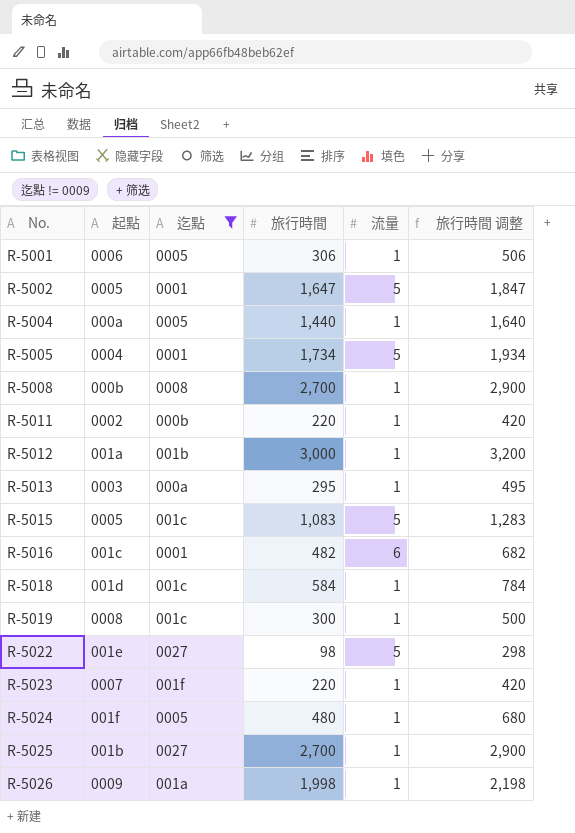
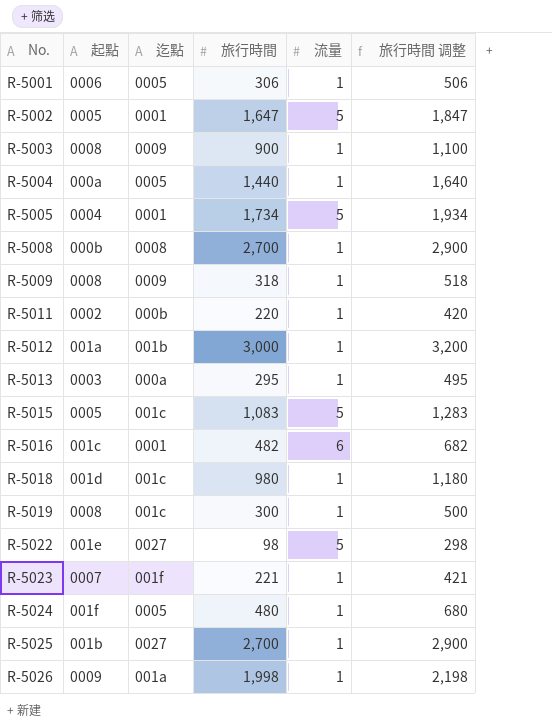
filter: 迄點 != 0009 -> none
R-5018 | 旅行時間: 584 -> 980
R-5018 | 旅行時間 调整: 784 -> 1,180
R-5023 | 旅行時間: 220 -> 221
R-5023 | 旅行時間 调整: 420 -> 421

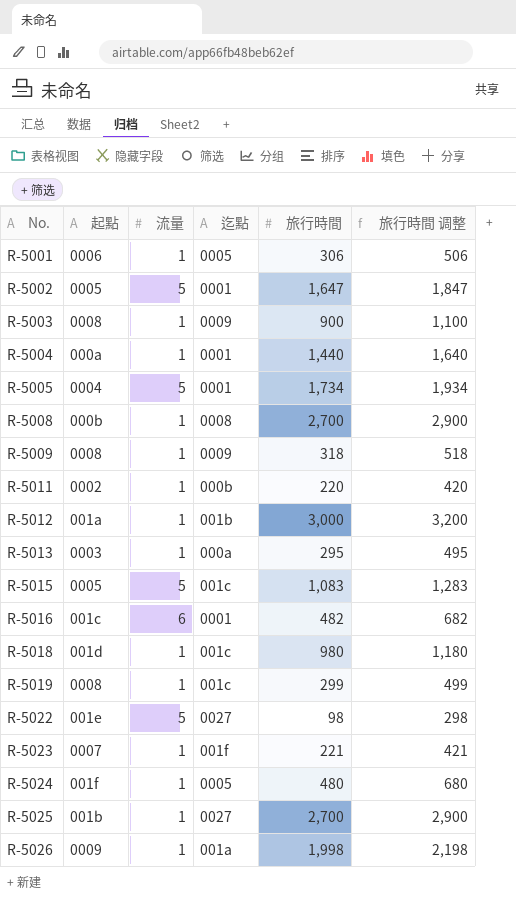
column 流量 | position: 5 -> 3
R-5004 | 迄點: 0005 -> 0001
R-5019 | 旅行時間: 300 -> 299
R-5019 | 旅行時間 调整: 500 -> 499

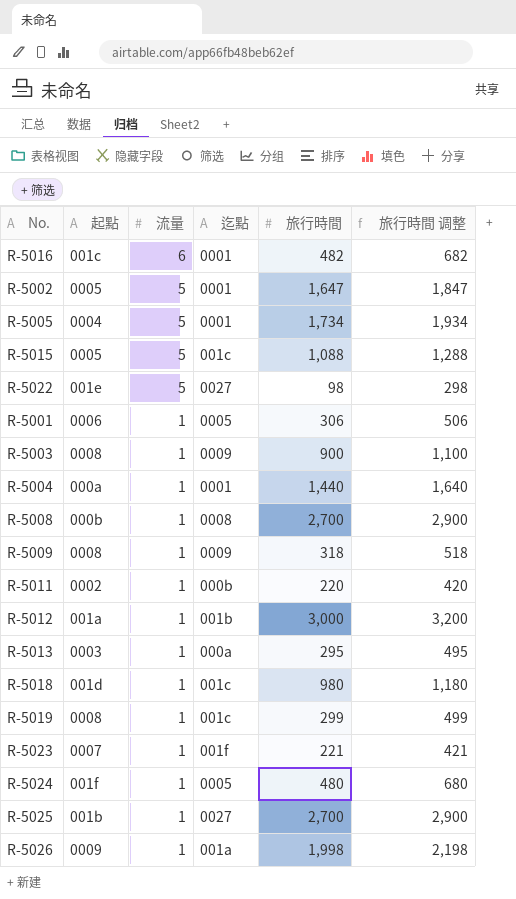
row order: No. ascending -> 流量 descending
R-5015 | 旅行時間: 1,083 -> 1,088
R-5015 | 旅行時間 调整: 1,283 -> 1,288

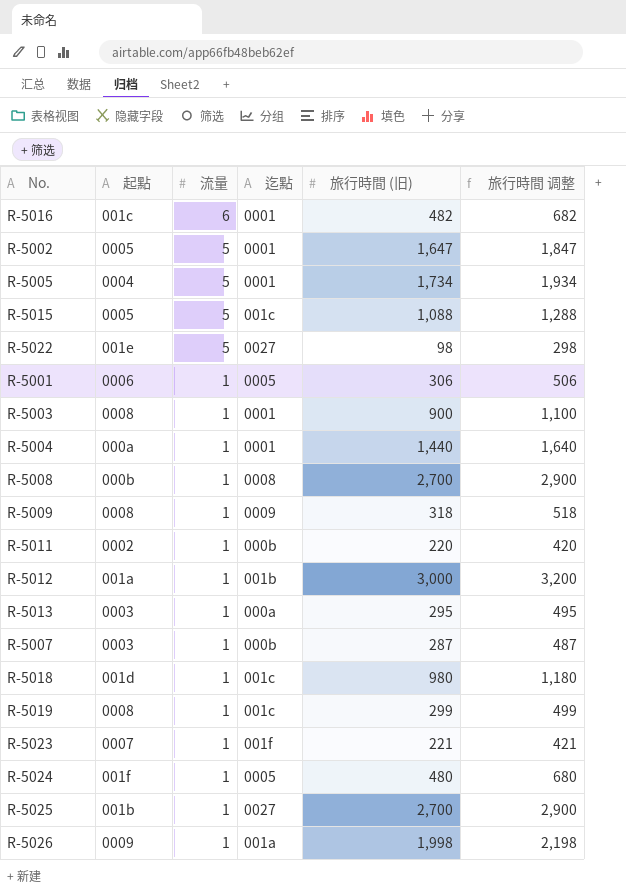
column name: 旅行時間 -> 旅行時間 (旧)
R-5003 | 迄點: 0009 -> 0001
row R-5007: none -> 0003 | 1 | 000b | 287 | 487

